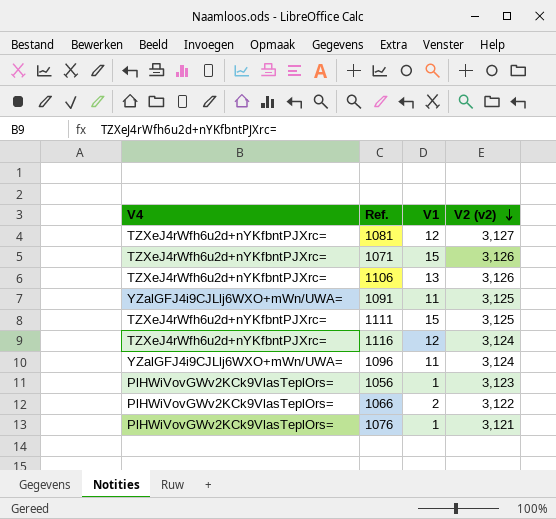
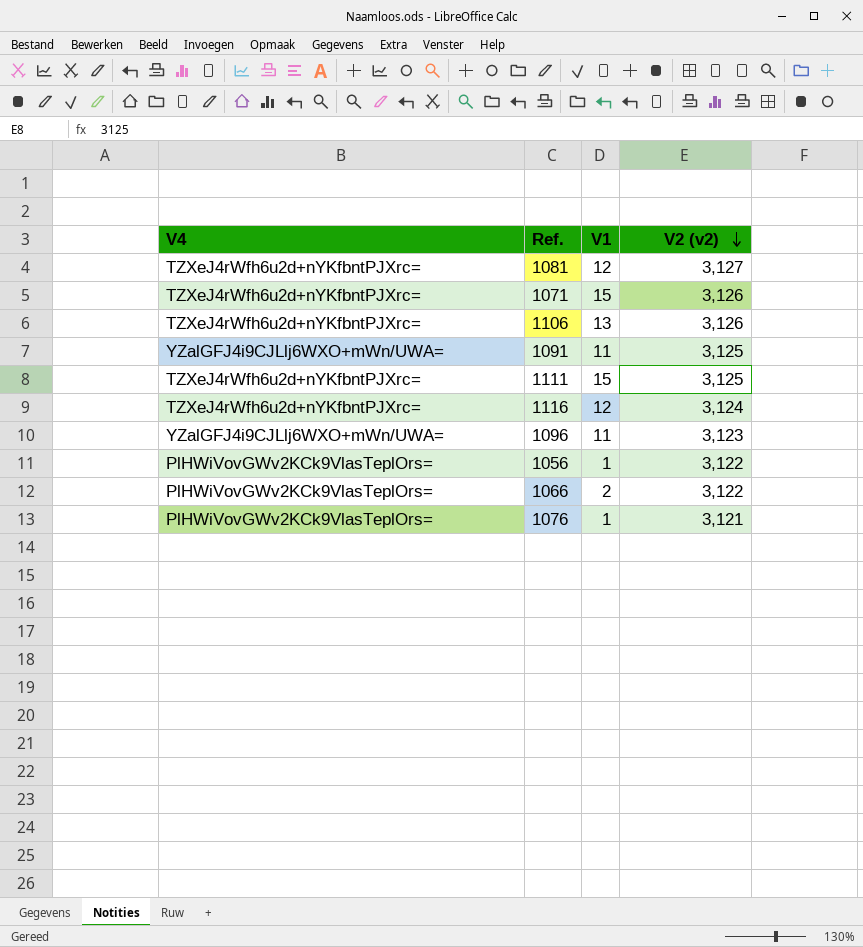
1096 | V2 (v2): 3,124 -> 3,123
1056 | V2 (v2): 3,123 -> 3,122

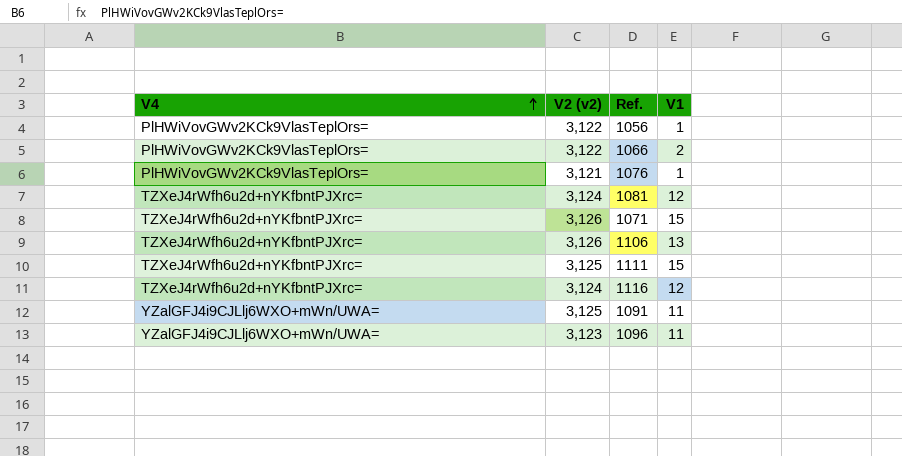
row order: V2 (v2) descending -> V4 ascending
column V2 (v2) | position: 4 -> 2
1081 | V2 (v2): 3,127 -> 3,124

